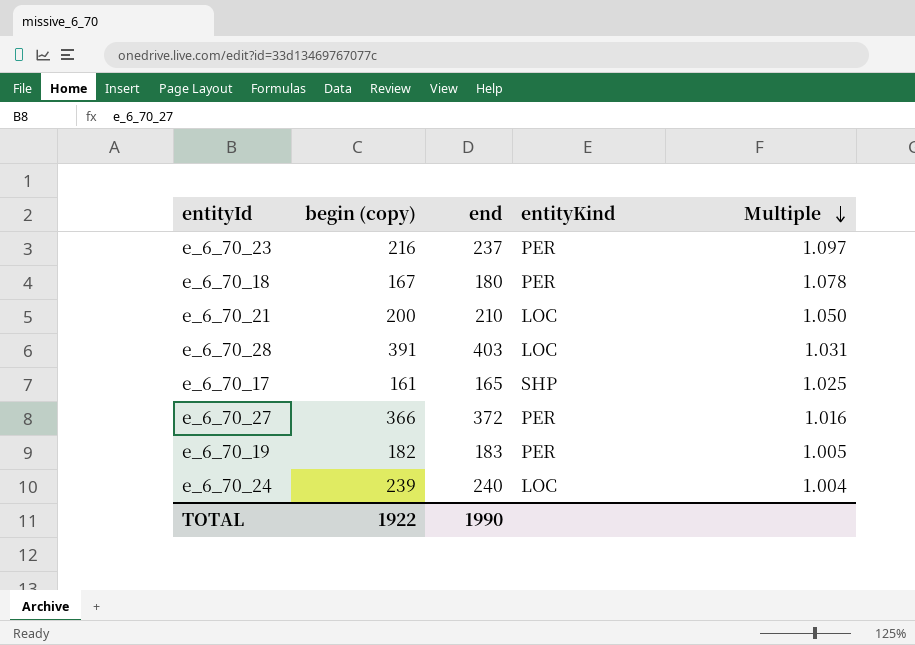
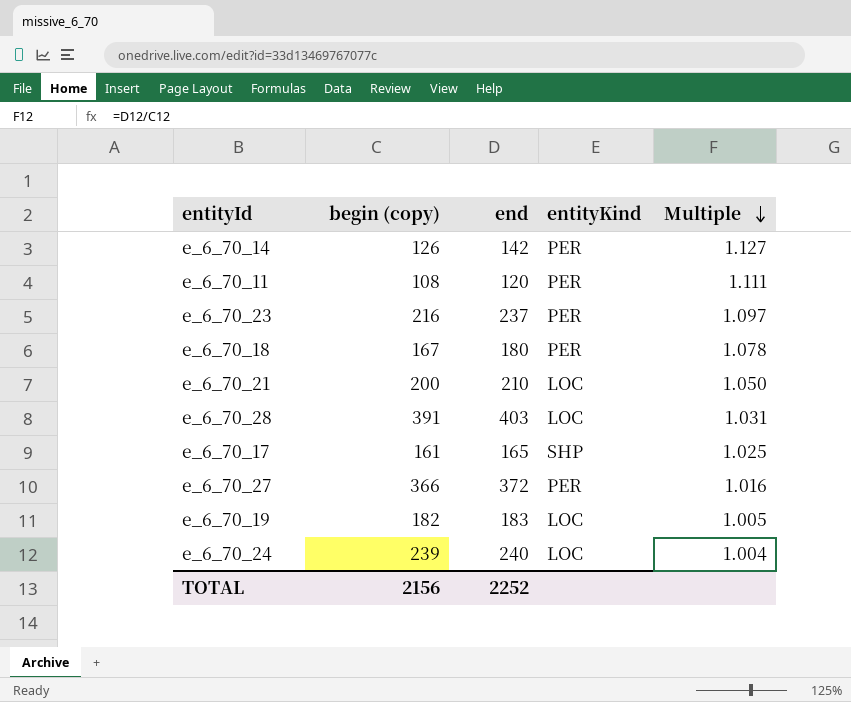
row e_6_70_14: none -> 126 | 142 | PER | 1.127
row e_6_70_11: none -> 108 | 120 | PER | 1.111
e_6_70_19 | entityKind: PER -> LOC
TOTAL | begin (copy): 1922 -> 2156
TOTAL | end: 1990 -> 2252

